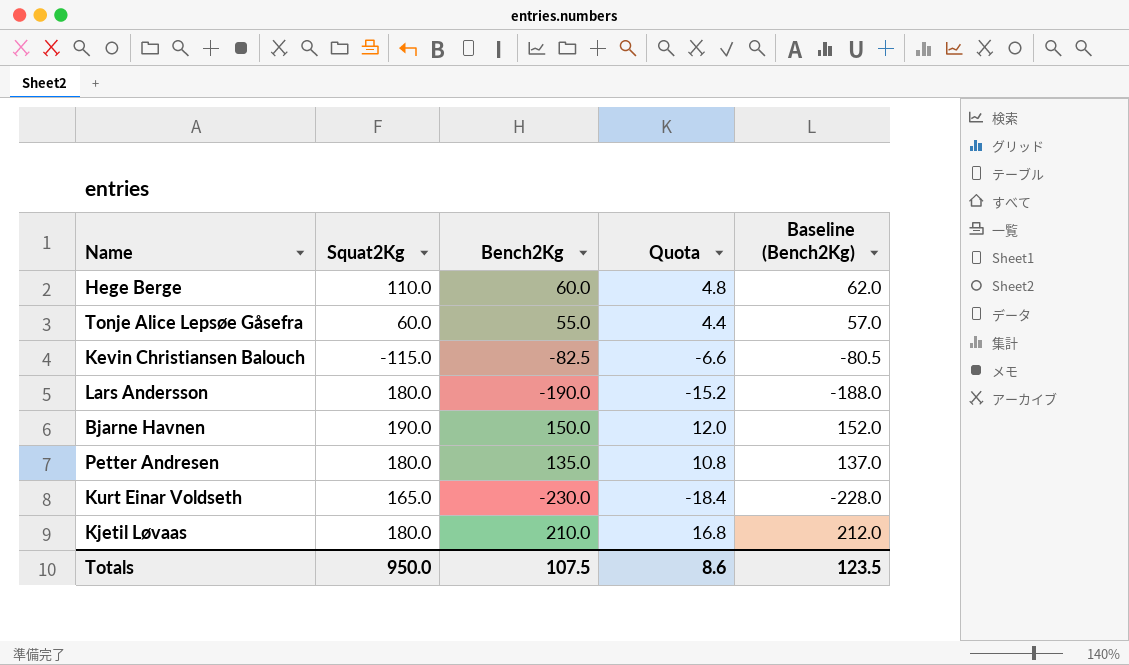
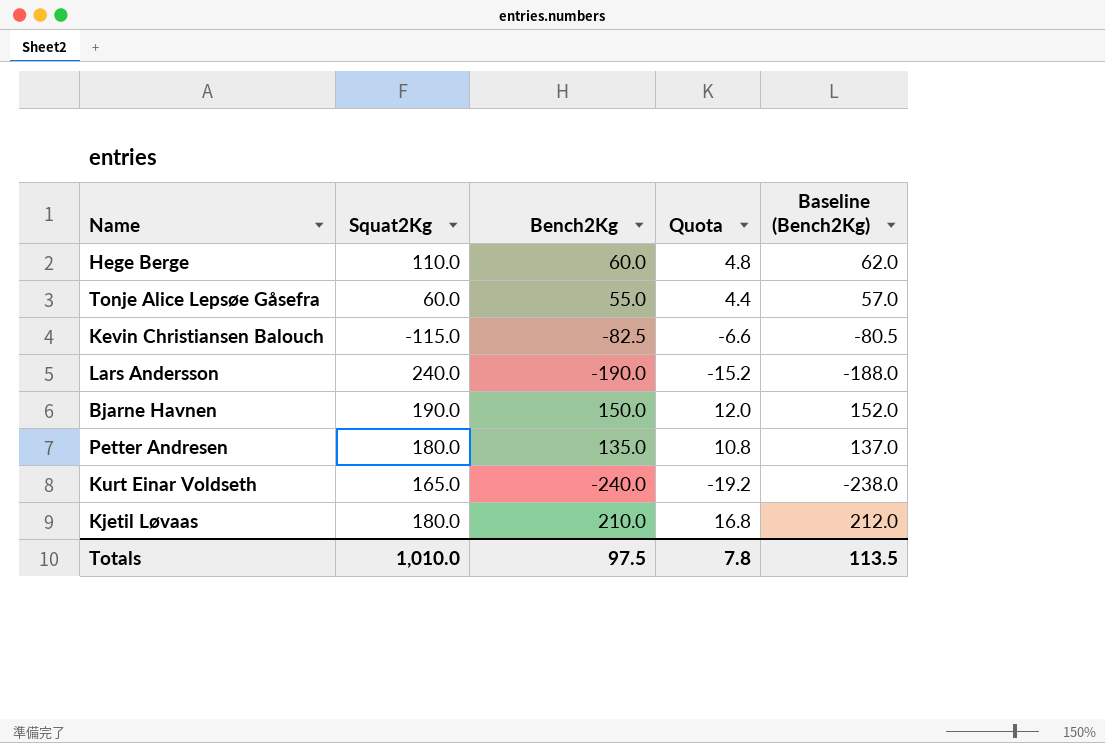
Lars Andersson | Squat2Kg: 180.0 -> 240.0
Kurt Einar Voldseth | Bench2Kg: -230.0 -> -240.0
Kurt Einar Voldseth | Quota: -18.4 -> -19.2
Kurt Einar Voldseth | Baseline (Bench2Kg): -228.0 -> -238.0
Totals | Squat2Kg: 950.0 -> 1,010.0
Totals | Bench2Kg: 107.5 -> 97.5
Totals | Quota: 8.6 -> 7.8
Totals | Baseline (Bench2Kg): 123.5 -> 113.5

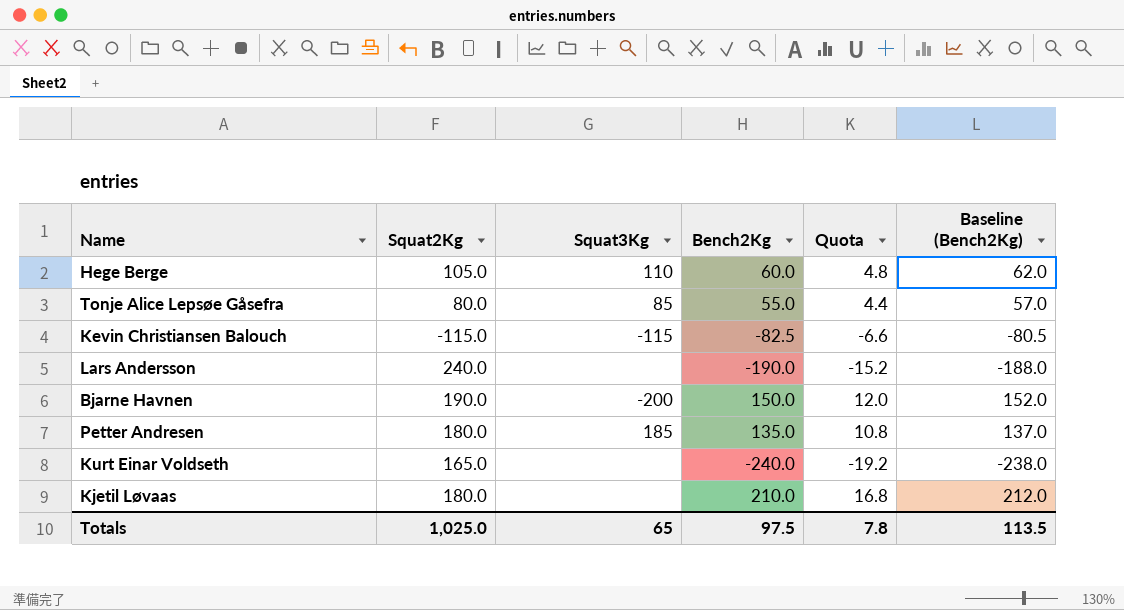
column Squat3Kg | position: none -> 3
Hege Berge | Squat2Kg: 110.0 -> 105.0
Tonje Alice Lepsøe Gåsefra | Squat2Kg: 60.0 -> 80.0
Totals | Squat2Kg: 1,010.0 -> 1,025.0

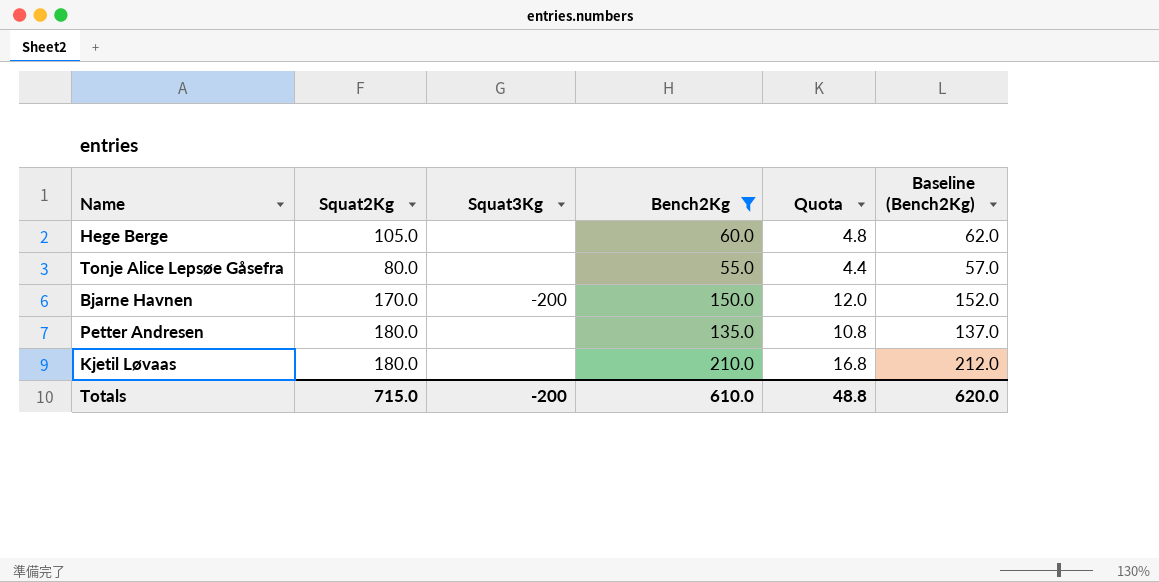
filter: none -> Bench2Kg >= 55.0
Hege Berge | Squat3Kg: 110 -> none
Tonje Alice Lepsøe Gåsefra | Squat3Kg: 85 -> none
Bjarne Havnen | Squat2Kg: 190.0 -> 170.0
Petter Andresen | Squat3Kg: 185 -> none
Totals | Squat2Kg: 1,025.0 -> 715.0
Totals | Squat3Kg: 65 -> -200
Totals | Bench2Kg: 97.5 -> 610.0
Totals | Quota: 7.8 -> 48.8
Totals | Baseline (Bench2Kg): 113.5 -> 620.0

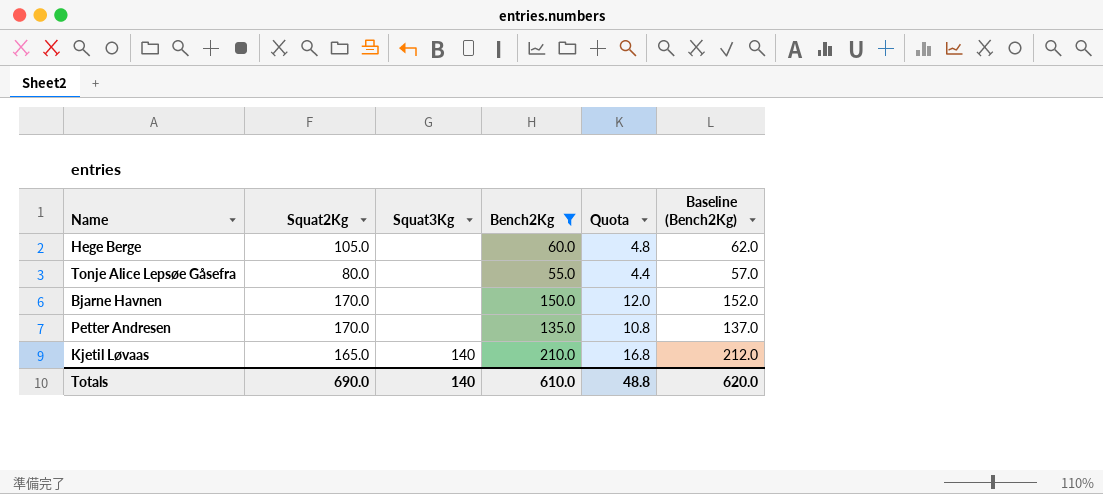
Bjarne Havnen | Squat3Kg: -200 -> none
Petter Andresen | Squat2Kg: 180.0 -> 170.0
Kjetil Løvaas | Squat2Kg: 180.0 -> 165.0
Kjetil Løvaas | Squat3Kg: none -> 140
Totals | Squat2Kg: 715.0 -> 690.0
Totals | Squat3Kg: -200 -> 140

